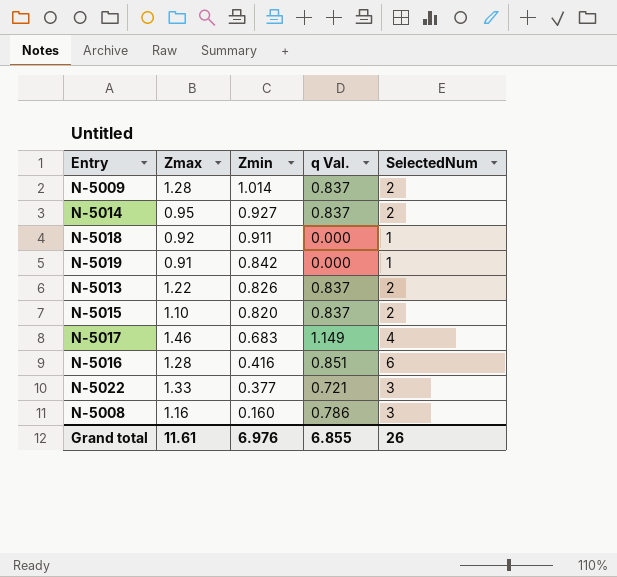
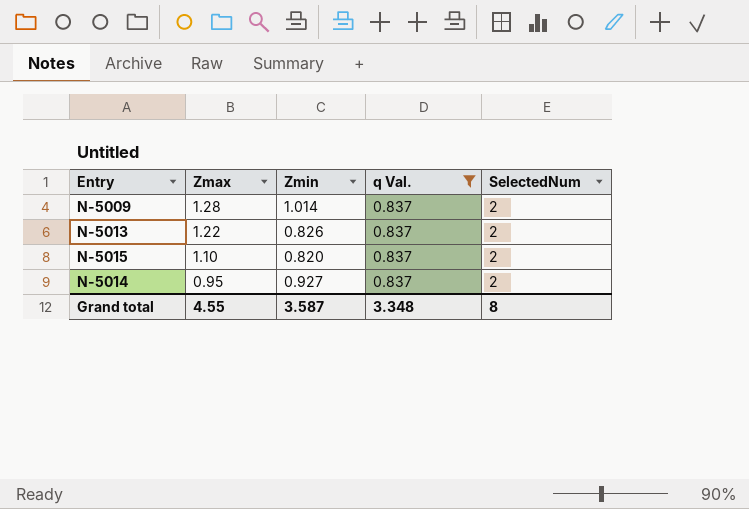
filter: none -> q Val. = 0.837
row order: Zmin descending -> Zmax descending
Grand total | Zmax: 11.61 -> 4.55
Grand total | Zmin: 6.976 -> 3.587
Grand total | q Val.: 6.855 -> 3.348
Grand total | SelectedNum: 26 -> 8

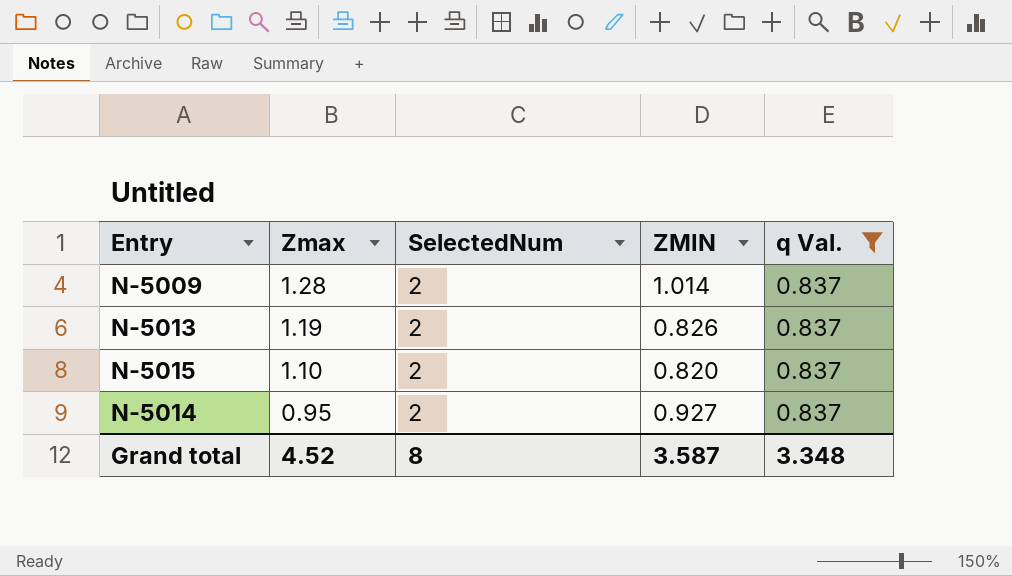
column SelectedNum | position: 5 -> 3
column name: Zmin -> ZMIN
N-5013 | Zmax: 1.22 -> 1.19
Grand total | Zmax: 4.55 -> 4.52

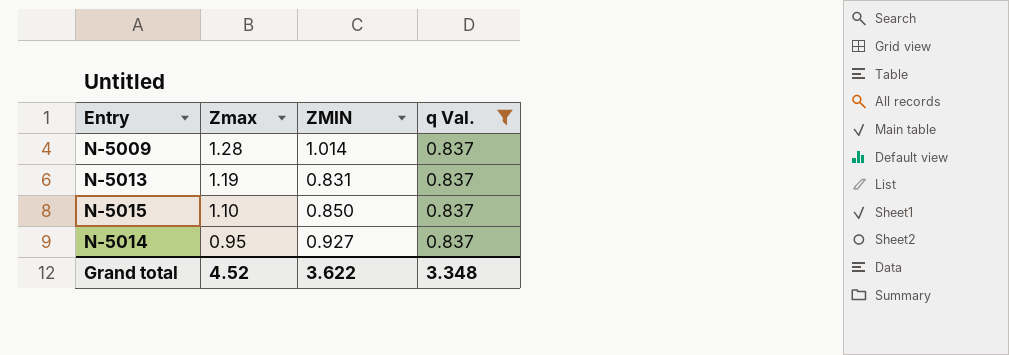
column SelectedNum | position: 3 -> none
N-5013 | ZMIN: 0.826 -> 0.831
N-5015 | ZMIN: 0.820 -> 0.850
Grand total | ZMIN: 3.587 -> 3.622

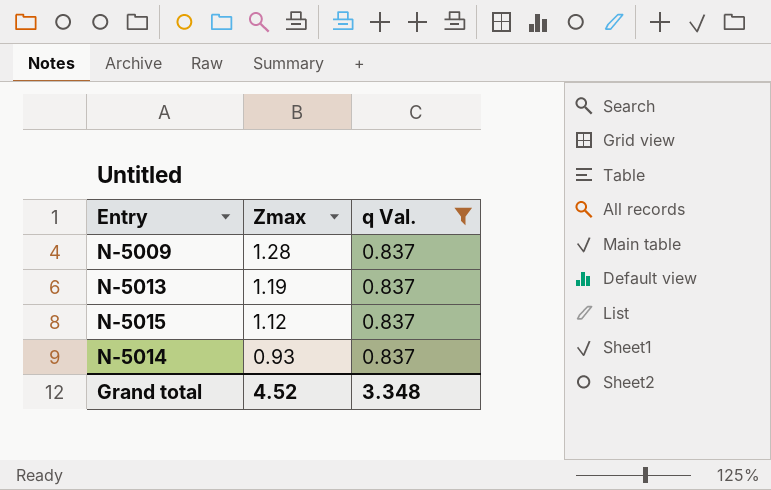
column ZMIN | position: 3 -> none
N-5015 | Zmax: 1.10 -> 1.12
N-5014 | Zmax: 0.95 -> 0.93

